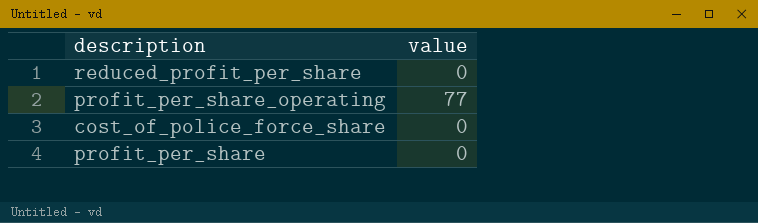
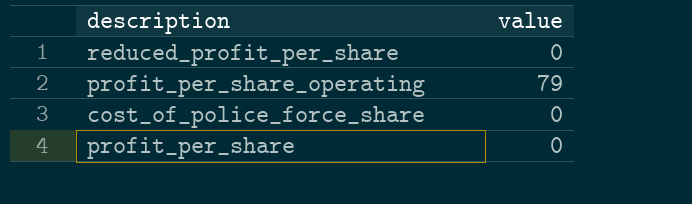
profit_per_share_operating | value: 77 -> 79

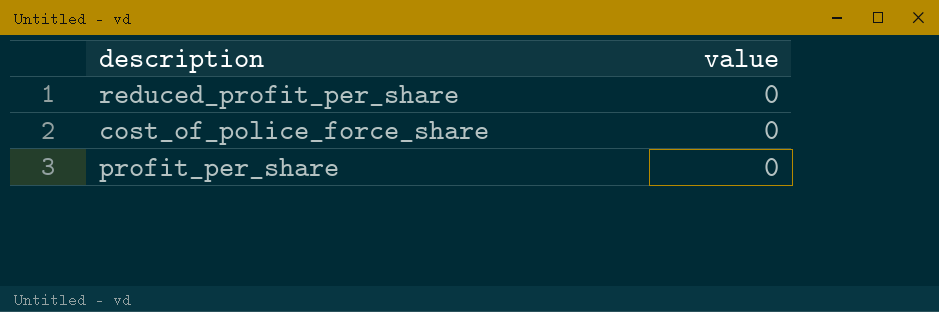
row profit_per_share_operating: 79 -> none

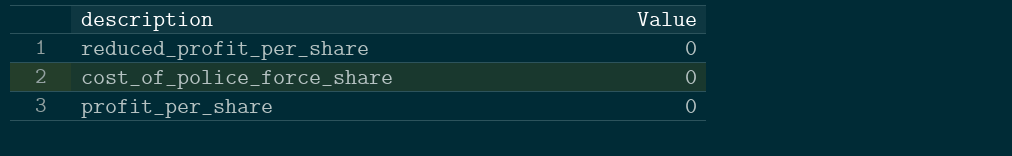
column name: value -> Value

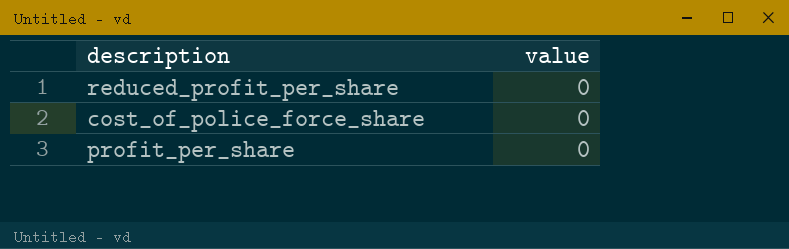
column name: Value -> value

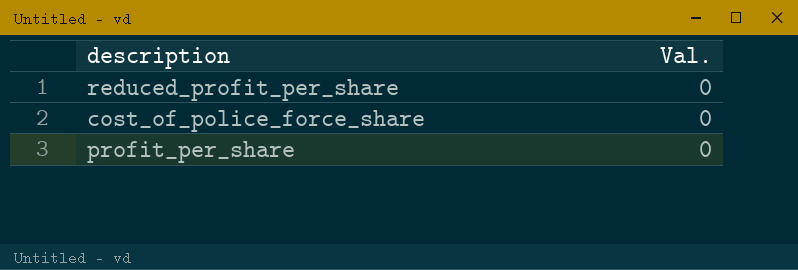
column name: value -> Val.

